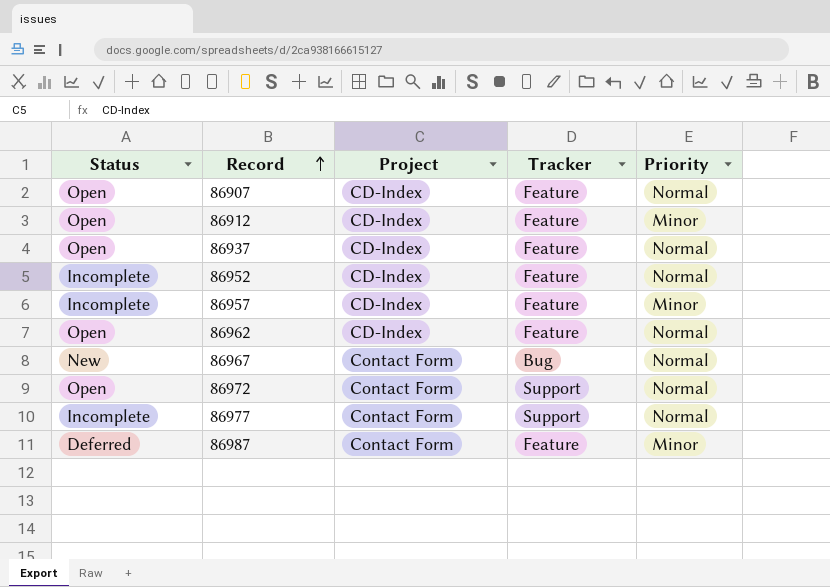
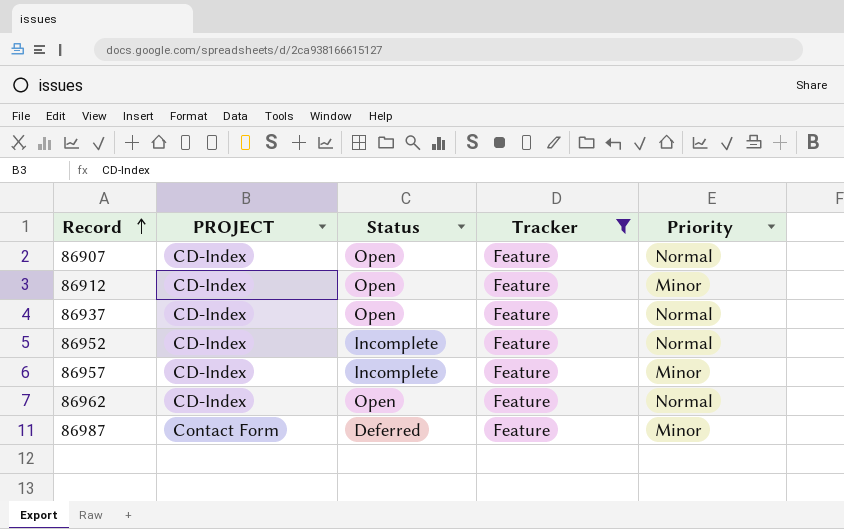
filter: none -> Tracker = Feature
column name: Project -> PROJECT
column Status | position: 1 -> 3

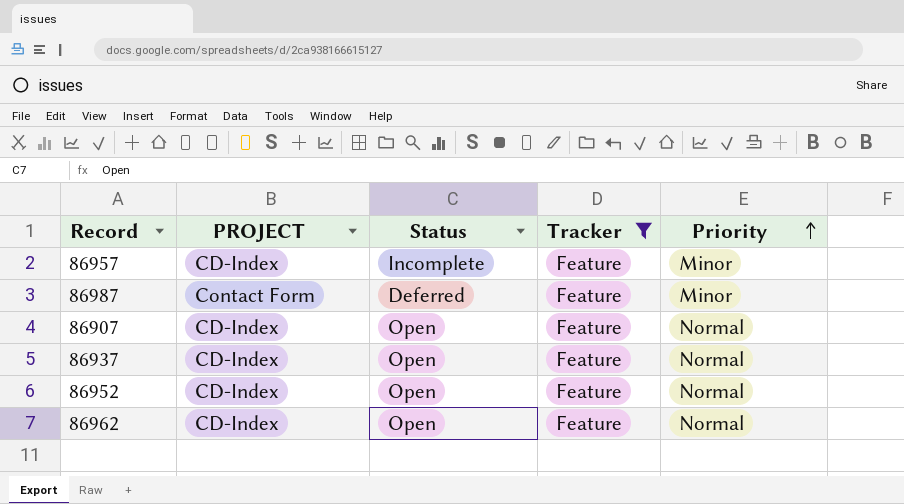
row order: Record ascending -> Priority ascending
row 86912: CD-Index | Open | Feature | Minor -> none
86952 | Status: Incomplete -> Open

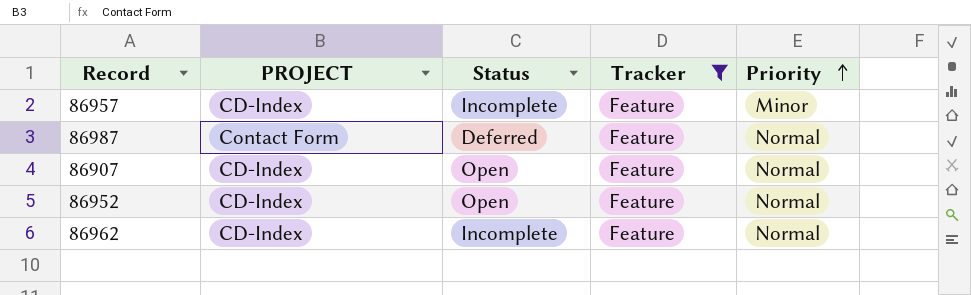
row 86937: CD-Index | Open | Feature | Normal -> none
86987 | Priority: Minor -> Normal
86962 | Status: Open -> Incomplete

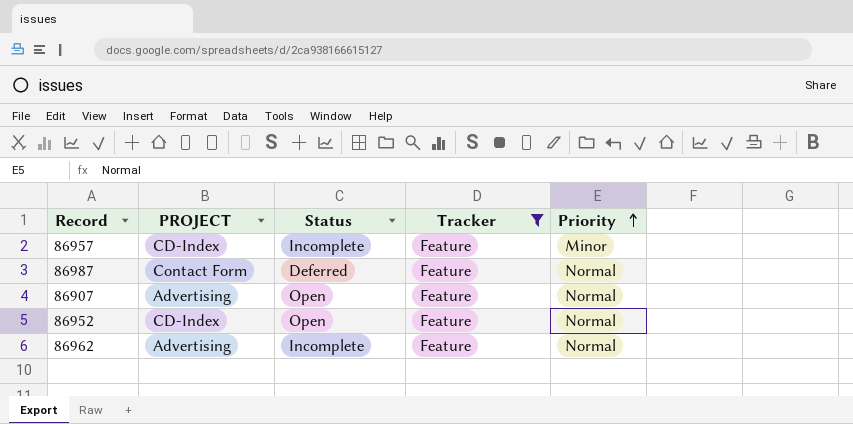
86907 | PROJECT: CD-Index -> Advertising
86962 | PROJECT: CD-Index -> Advertising

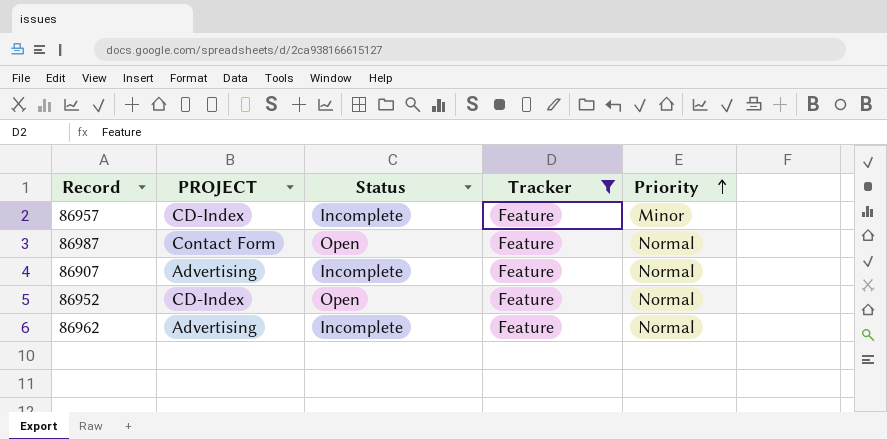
86987 | Status: Deferred -> Open
86907 | Status: Open -> Incomplete

